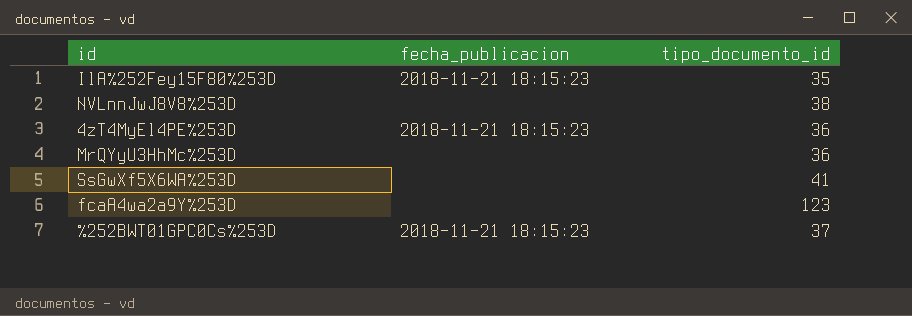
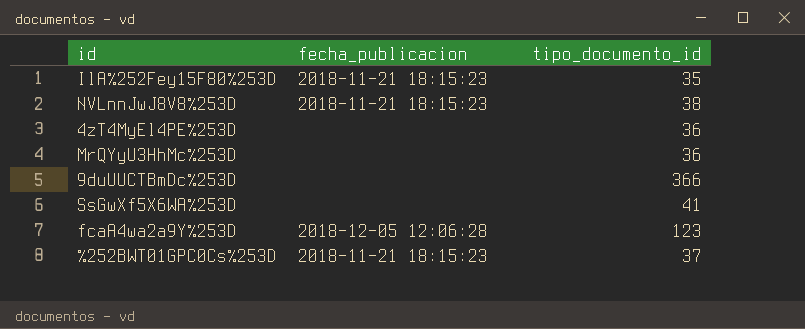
NVLnnJwJ8V8%253D | fecha_publicacion: none -> 2018-11-21 18:15:23
4zT4MyEl4PE%253D | fecha_publicacion: 2018-11-21 18:15:23 -> none
row 9duUUCTBmDc%253D: none -> none | 366
fcaA4wa2a9Y%253D | fecha_publicacion: none -> 2018-12-05 12:06:28

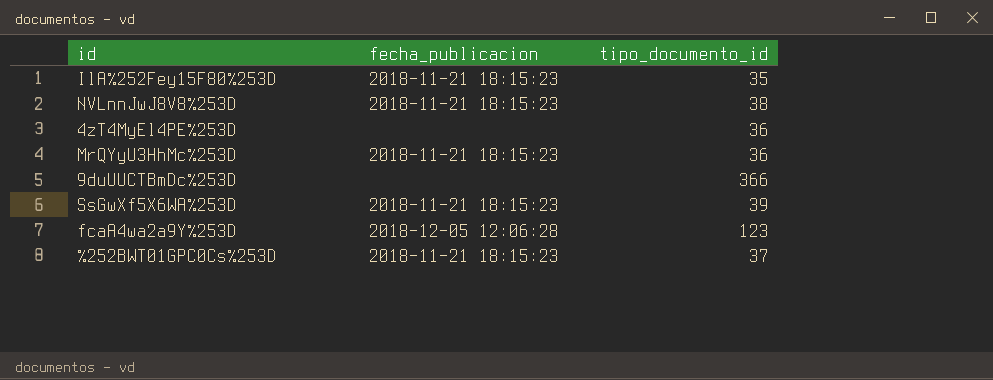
MrQYyU3HhMc%253D | fecha_publicacion: none -> 2018-11-21 18:15:23
SsGwXf5X6WA%253D | fecha_publicacion: none -> 2018-11-21 18:15:23
SsGwXf5X6WA%253D | tipo_documento_id: 41 -> 39

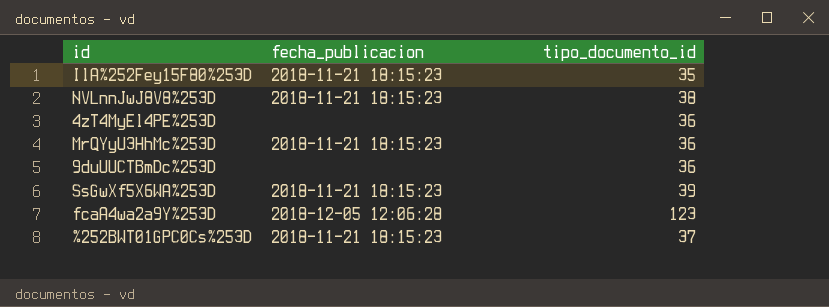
9duUUCTBmDc%253D | tipo_documento_id: 366 -> 36

